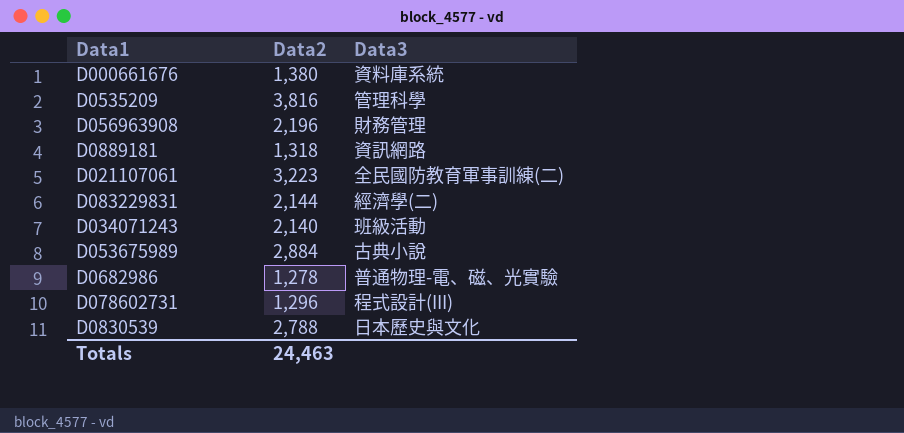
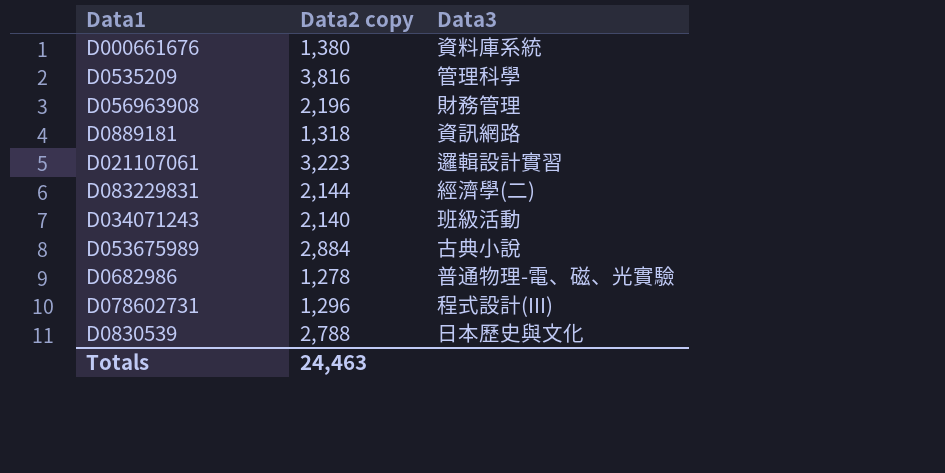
column name: Data2 -> Data2 copy
D021107061 | Data3: 全民國防教育軍事訓練(二) -> 邏輯設計實習

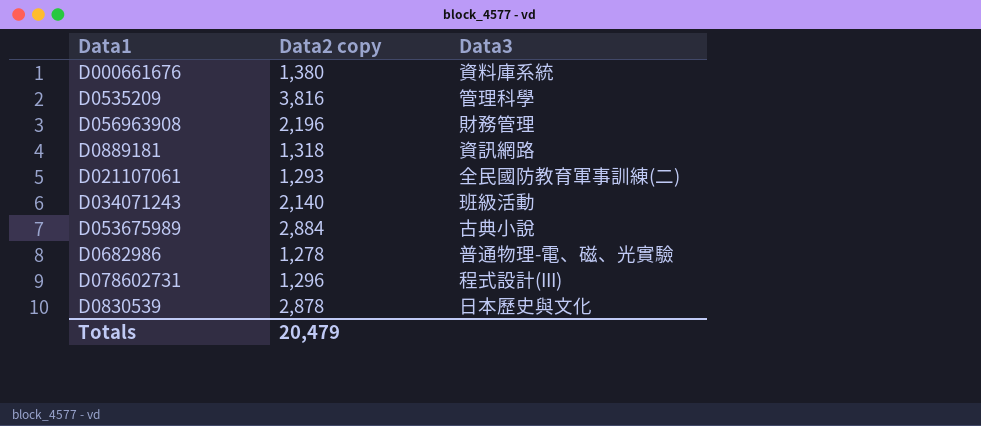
row D083229831: 2,144 | 經濟學(二) -> none
D021107061 | Data2 copy: 3,223 -> 1,293
D021107061 | Data3: 邏輯設計實習 -> 全民國防教育軍事訓練(二)
D0830539 | Data2 copy: 2,788 -> 2,878
Totals | Data2 copy: 24,463 -> 20,479

